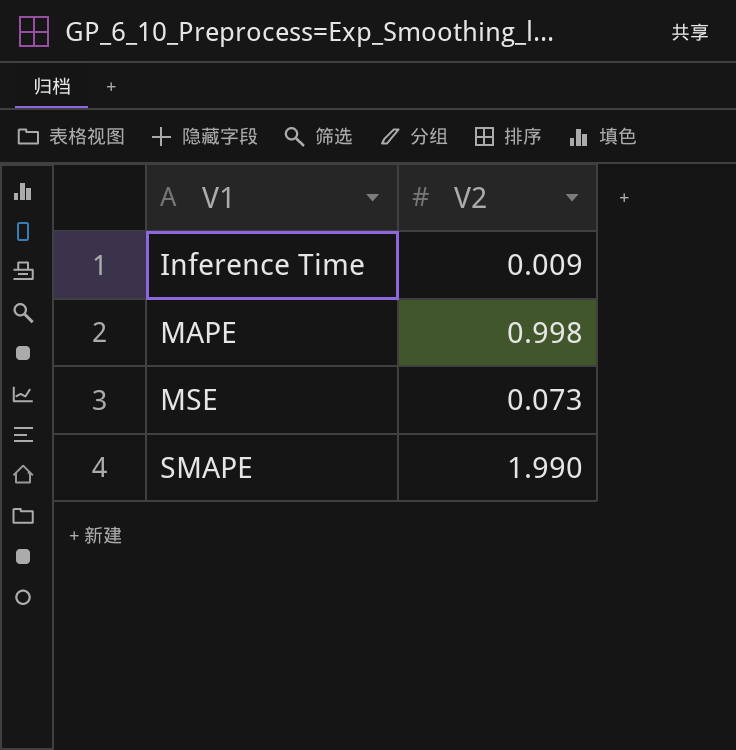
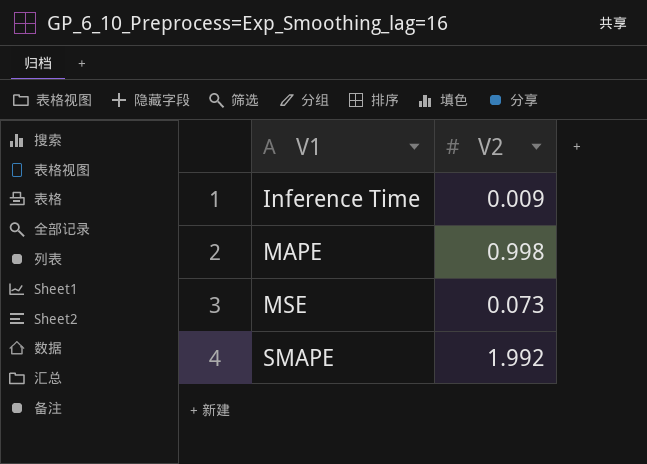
SMAPE | V2: 1.990 -> 1.992

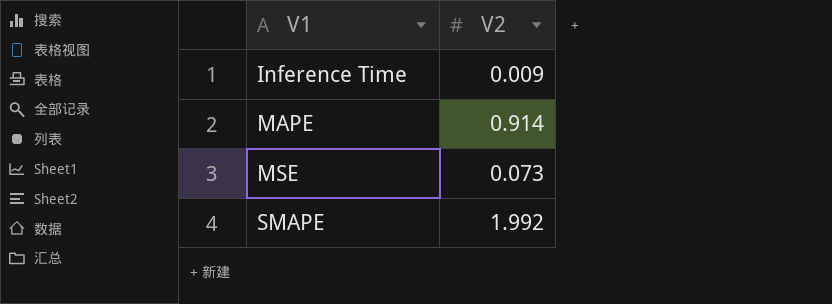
MAPE | V2: 0.998 -> 0.914

